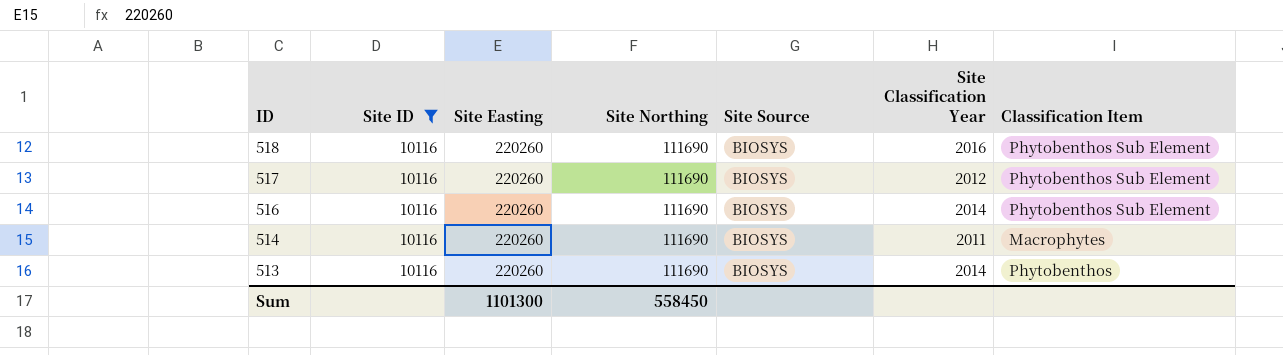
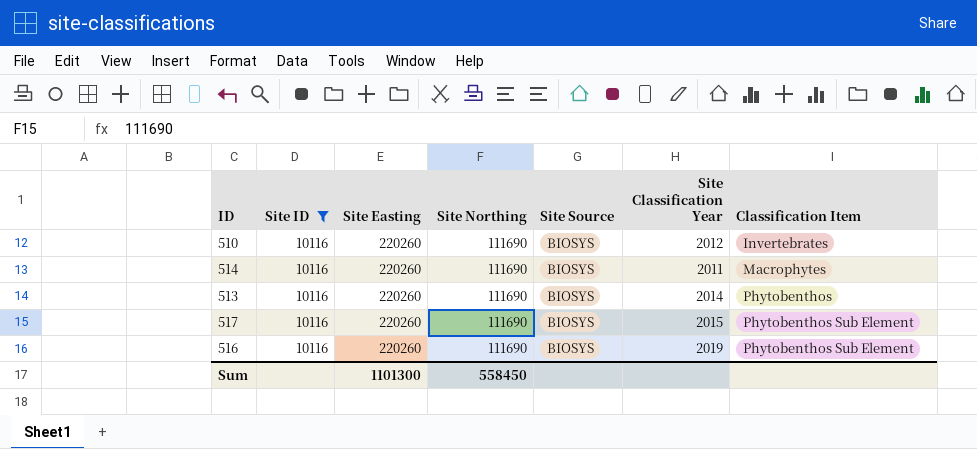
row order: ID descending -> Classification Item ascending
row 518: 10116 | 220260 | 111690 | BIOSYS | 2016 | Phytobenthos Sub Element -> none
row 510: none -> 10116 | 220260 | 111690 | BIOSYS | 2012 | Invertebrates
517 | Site Classification Year: 2012 -> 2015
516 | Site Classification Year: 2014 -> 2019

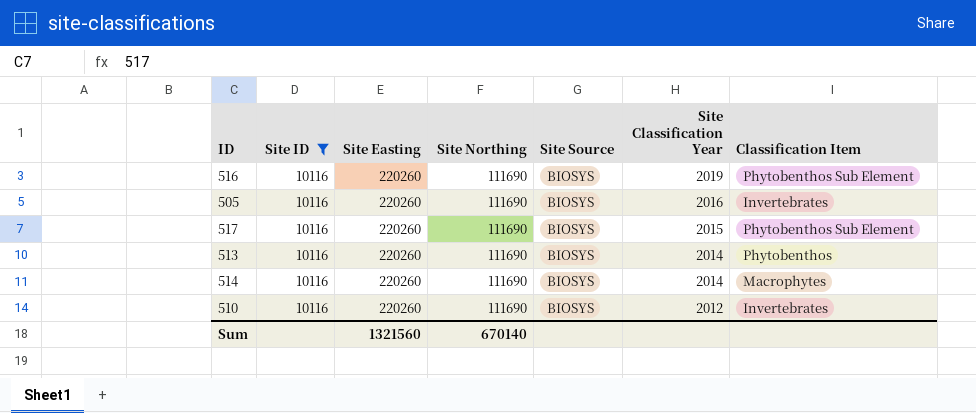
row order: Classification Item ascending -> Site Classification Year descending
row 505: none -> 10116 | 220260 | 111690 | BIOSYS | 2016 | Invertebrates
514 | Site Classification Year: 2011 -> 2014
Sum | Site Easting: 1101300 -> 1321560
Sum | Site Northing: 558450 -> 670140

